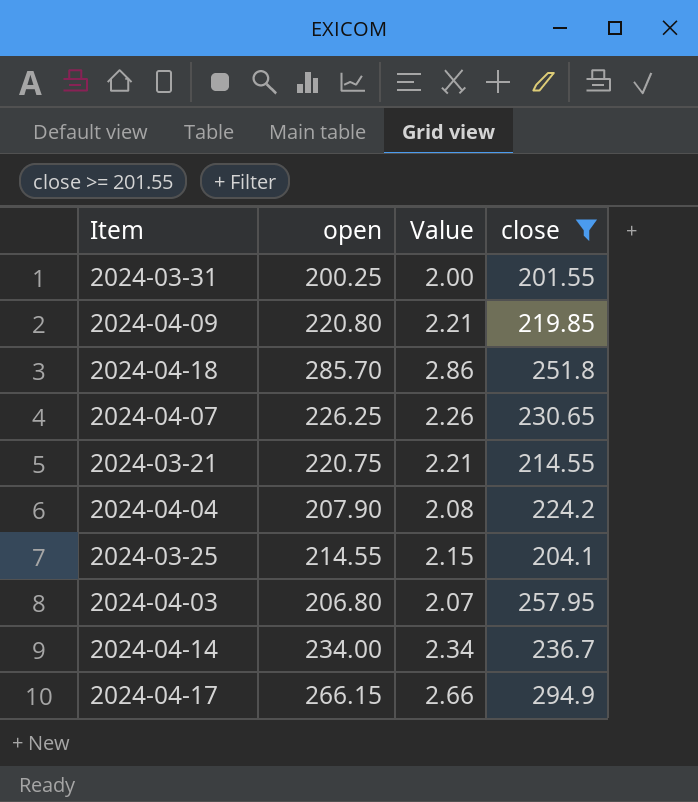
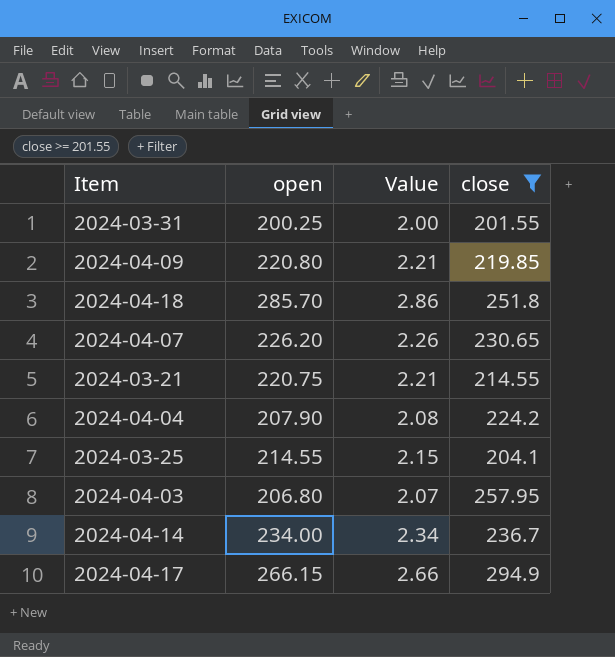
2024-04-07 | open: 226.25 -> 226.20

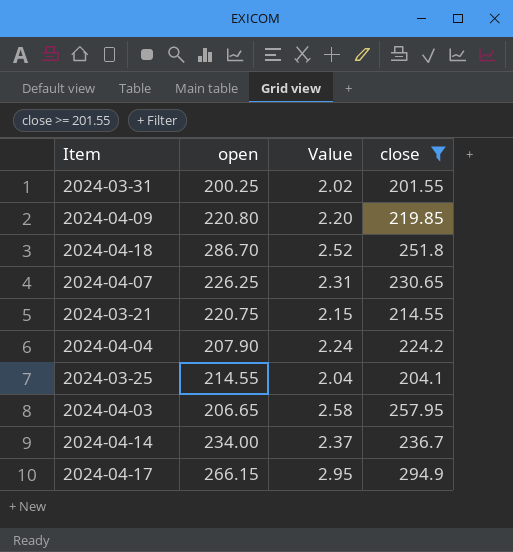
column Value | formula: [open] * 0.01 -> [close] * 0.01
2024-04-18 | open: 285.70 -> 286.70
2024-04-07 | open: 226.20 -> 226.25
2024-04-03 | open: 206.80 -> 206.65

